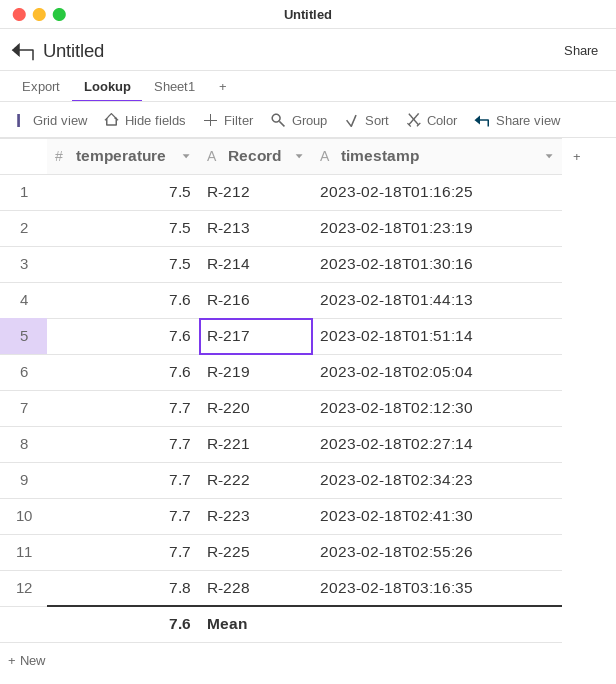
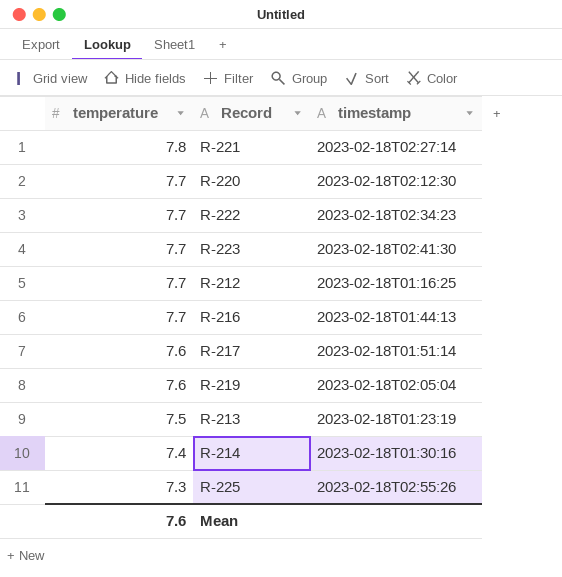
row order: temperature ascending -> temperature descending
row R-228: 7.8 | 2023-02-18T03:16:35 -> none
R-221 | temperature: 7.7 -> 7.8
R-212 | temperature: 7.5 -> 7.7
R-216 | temperature: 7.6 -> 7.7
R-214 | temperature: 7.5 -> 7.4
R-225 | temperature: 7.7 -> 7.3

